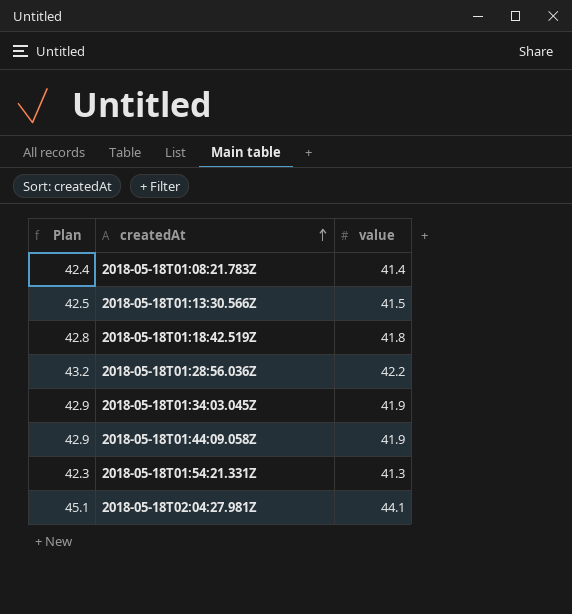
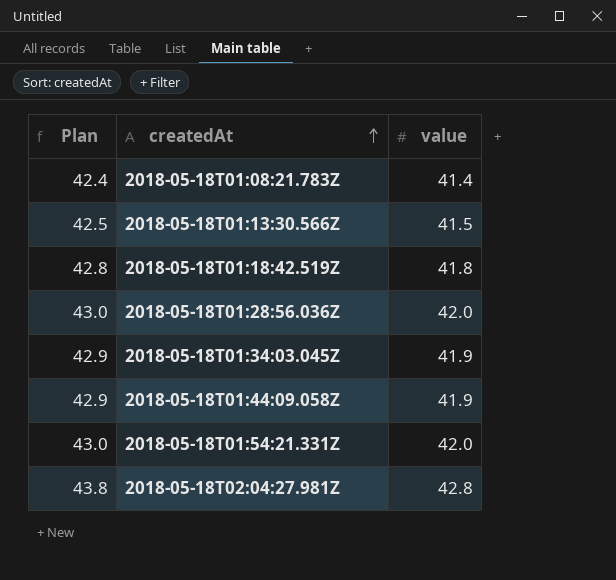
2018-05-18T01:28:56.036Z | Plan: 43.2 -> 43.0
2018-05-18T01:28:56.036Z | value: 42.2 -> 42.0
2018-05-18T01:54:21.331Z | Plan: 42.3 -> 43.0
2018-05-18T01:54:21.331Z | value: 41.3 -> 42.0
2018-05-18T02:04:27.981Z | Plan: 45.1 -> 43.8
2018-05-18T02:04:27.981Z | value: 44.1 -> 42.8

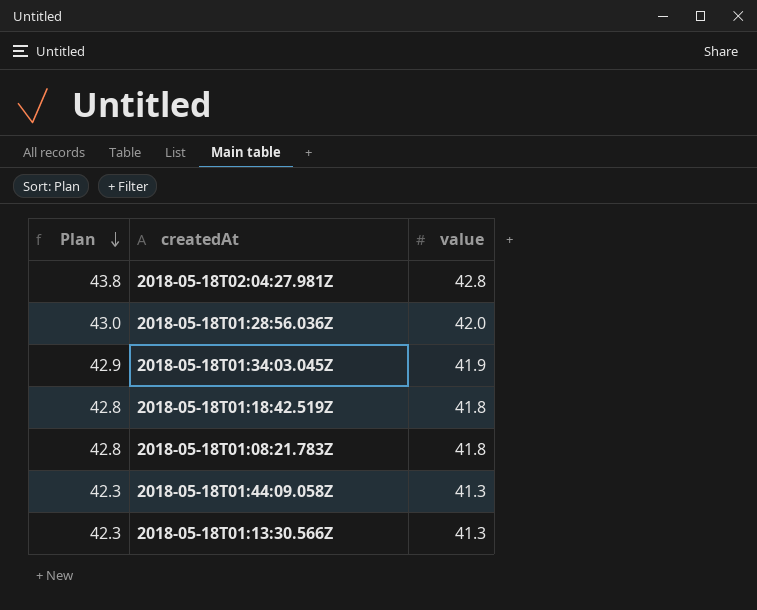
row order: createdAt ascending -> Plan descending
row 2018-05-18T01:54:21.331Z: 43.0 | 42.0 -> none
2018-05-18T01:08:21.783Z | Plan: 42.4 -> 42.8
2018-05-18T01:08:21.783Z | value: 41.4 -> 41.8
2018-05-18T01:44:09.058Z | Plan: 42.9 -> 42.3
2018-05-18T01:44:09.058Z | value: 41.9 -> 41.3
2018-05-18T01:13:30.566Z | Plan: 42.5 -> 42.3
2018-05-18T01:13:30.566Z | value: 41.5 -> 41.3

